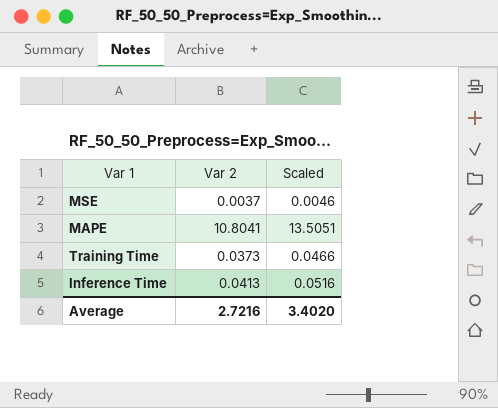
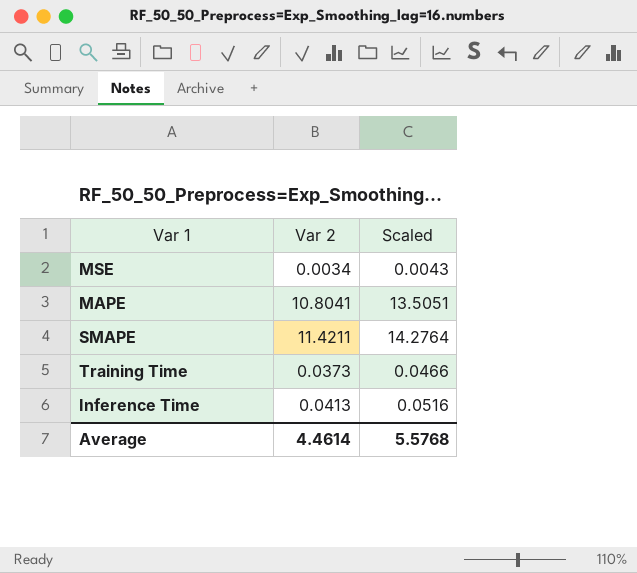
MSE | Var 2: 0.0037 -> 0.0034
MSE | Scaled: 0.0046 -> 0.0043
row SMAPE: none -> 11.4211 | 14.2764
Average | Var 2: 2.7216 -> 4.4614
Average | Scaled: 3.4020 -> 5.5768

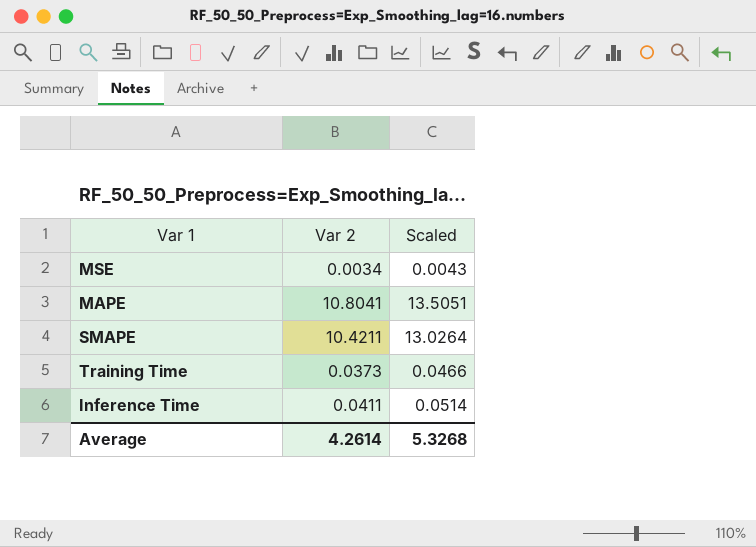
SMAPE | Var 2: 11.4211 -> 10.4211
SMAPE | Scaled: 14.2764 -> 13.0264
Inference Time | Var 2: 0.0413 -> 0.0411
Inference Time | Scaled: 0.0516 -> 0.0514
Average | Var 2: 4.4614 -> 4.2614
Average | Scaled: 5.5768 -> 5.3268

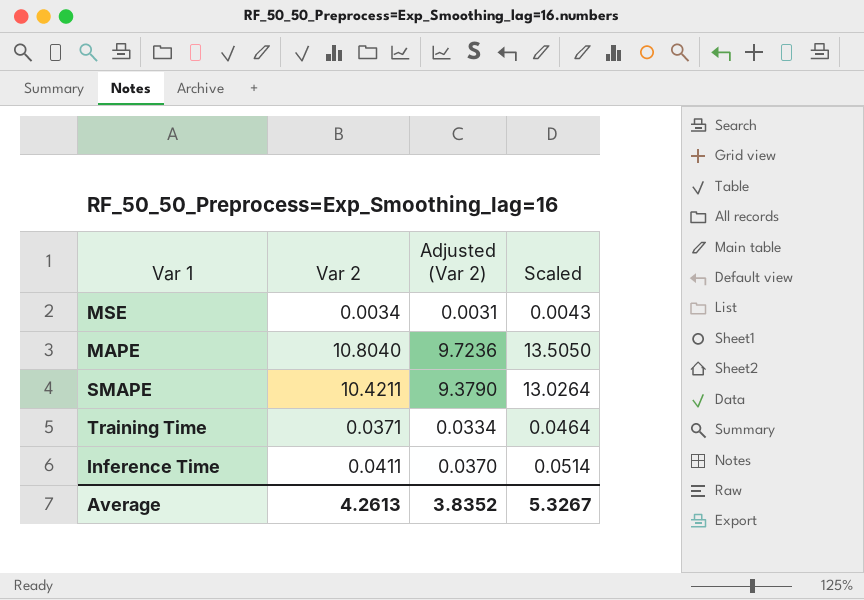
column Adjusted (Var 2) | formula: none -> [Var 2] * 0.9
MAPE | Var 2: 10.8041 -> 10.8040
MAPE | Scaled: 13.5051 -> 13.5050
Training Time | Var 2: 0.0373 -> 0.0371
Training Time | Scaled: 0.0466 -> 0.0464
Average | Var 2: 4.2614 -> 4.2613
Average | Scaled: 5.3268 -> 5.3267

